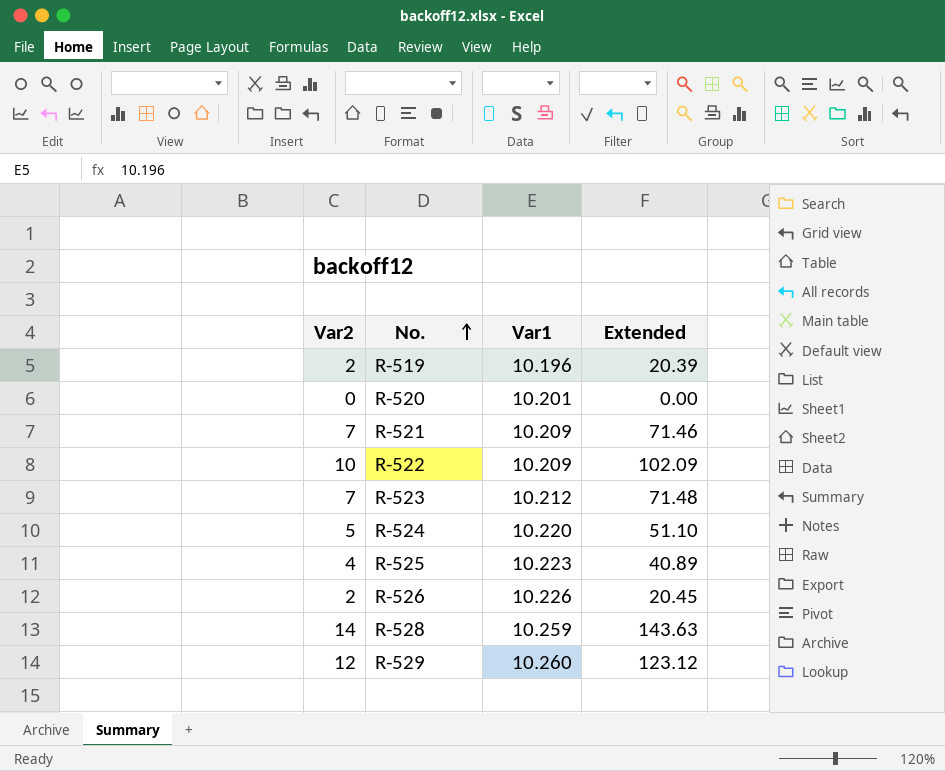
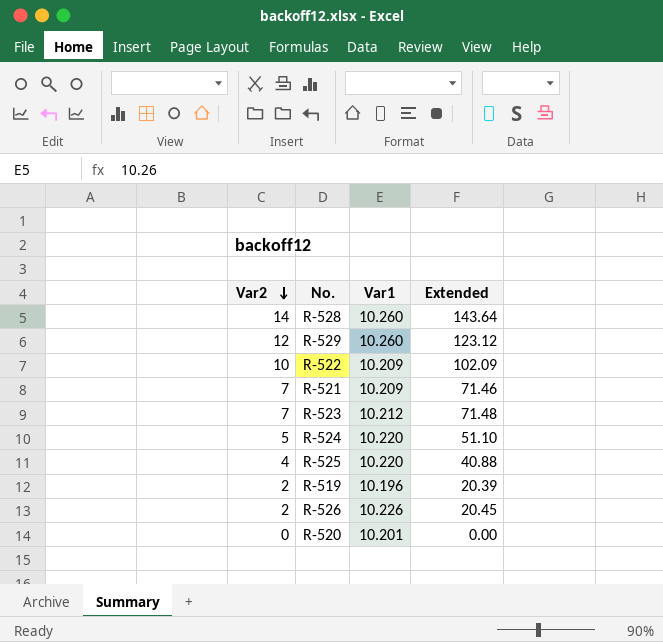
row order: No. ascending -> Var2 descending
R-528 | Var1: 10.259 -> 10.260
R-528 | Extended: 143.63 -> 143.64
R-525 | Var1: 10.223 -> 10.220
R-525 | Extended: 40.89 -> 40.88

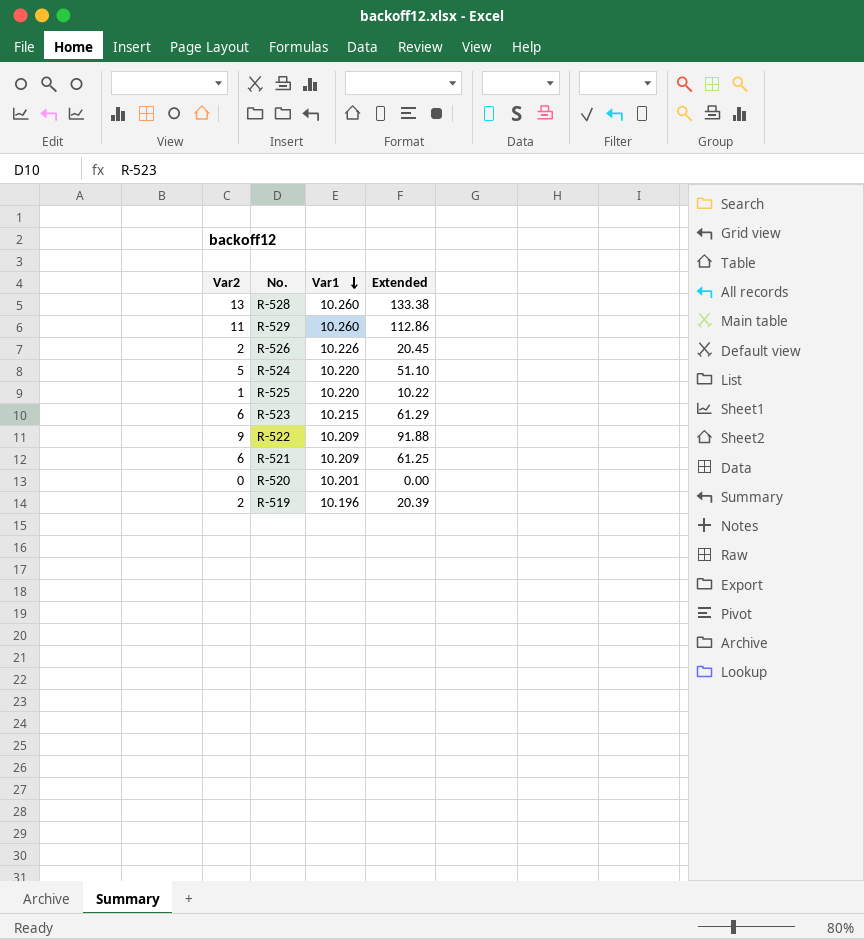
row order: Var2 descending -> Var1 descending
R-528 | Var2: 14 -> 13
R-528 | Extended: 143.64 -> 133.38
R-529 | Var2: 12 -> 11
R-529 | Extended: 123.12 -> 112.86
R-525 | Var2: 4 -> 1
R-525 | Extended: 40.88 -> 10.22
R-523 | Var2: 7 -> 6
R-523 | Var1: 10.212 -> 10.215
R-523 | Extended: 71.48 -> 61.29
R-522 | Var2: 10 -> 9
R-522 | Extended: 102.09 -> 91.88
R-521 | Var2: 7 -> 6
R-521 | Extended: 71.46 -> 61.25

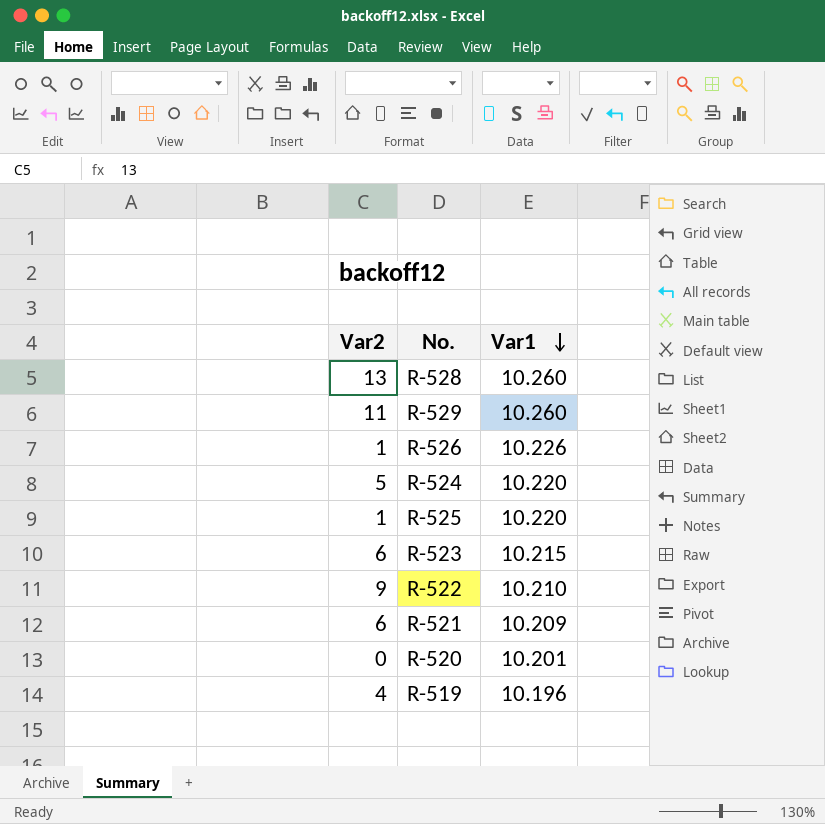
column Extended | formula: [Var2] * [Var1] -> none
R-526 | Var2: 2 -> 1
R-522 | Var1: 10.209 -> 10.210
R-519 | Var2: 2 -> 4

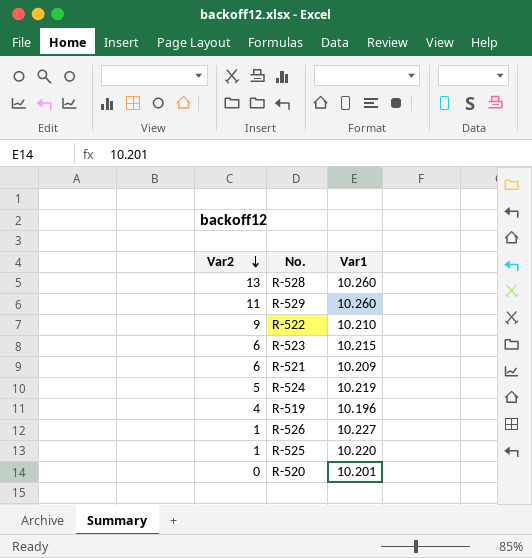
row order: Var1 descending -> Var2 descending
R-524 | Var1: 10.220 -> 10.219
R-526 | Var1: 10.226 -> 10.227

